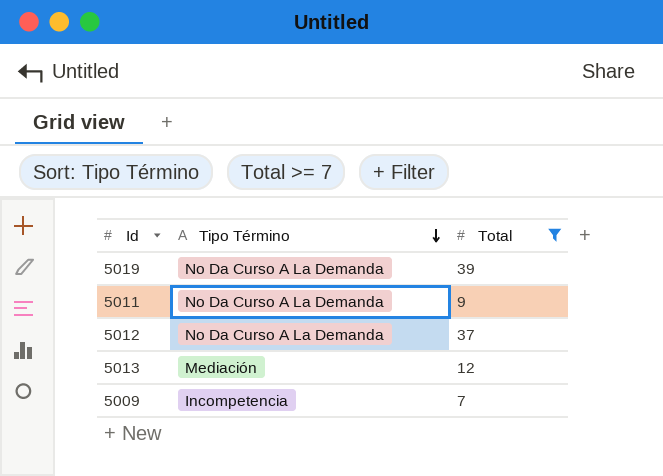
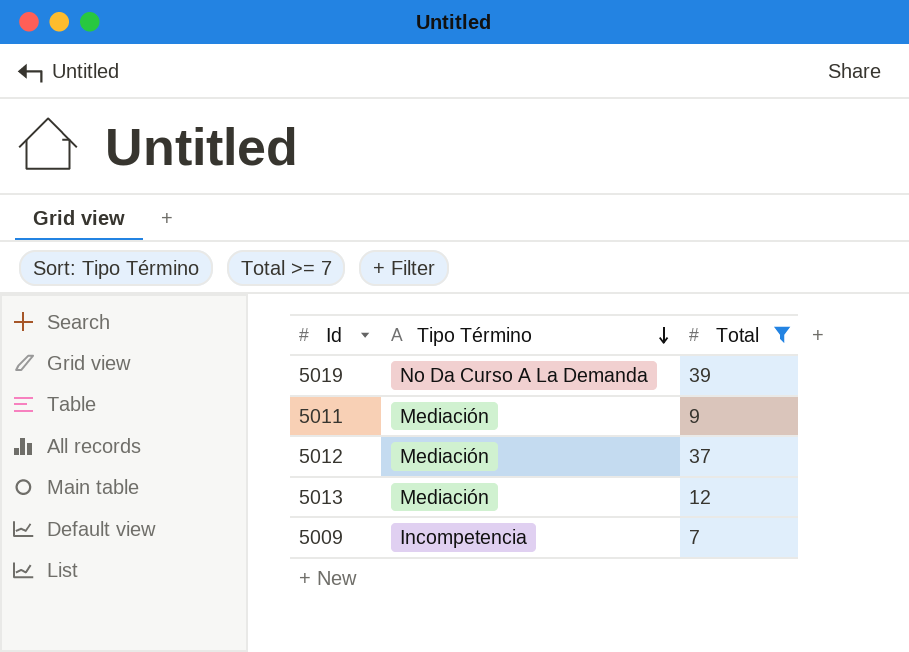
5011 | Tipo Término: No Da Curso A La Demanda -> Mediación
5012 | Tipo Término: No Da Curso A La Demanda -> Mediación

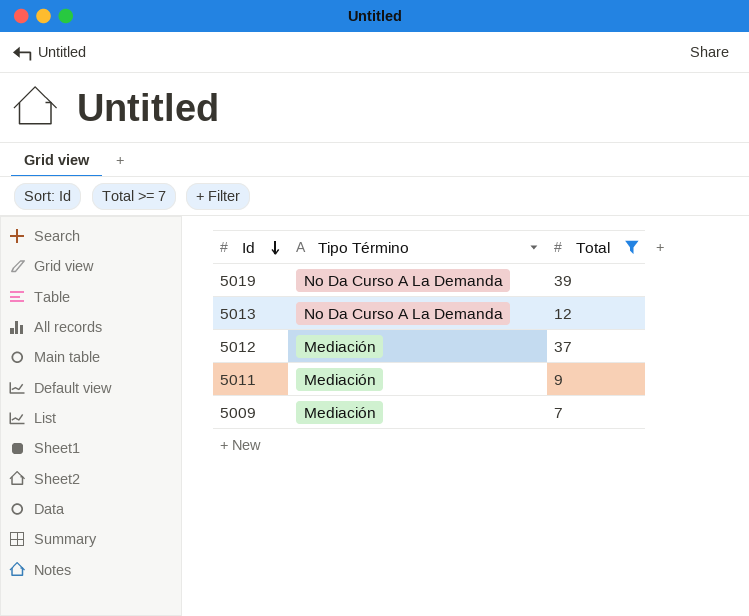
row order: Tipo Término descending -> Id descending
5013 | Tipo Término: Mediación -> No Da Curso A La Demanda
5009 | Tipo Término: Incompetencia -> Mediación

